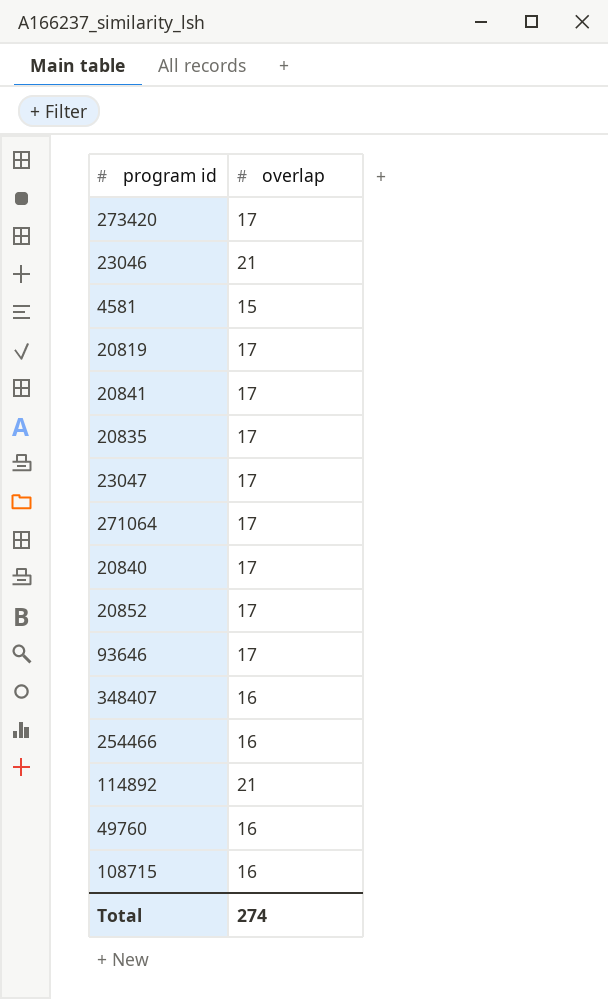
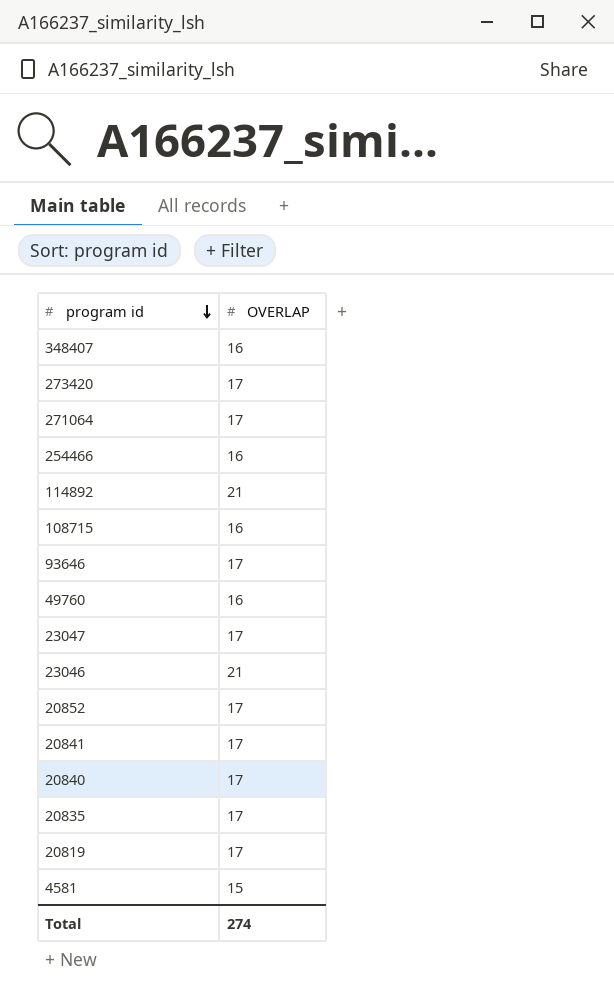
row order: none -> program id descending
column name: overlap -> OVERLAP

